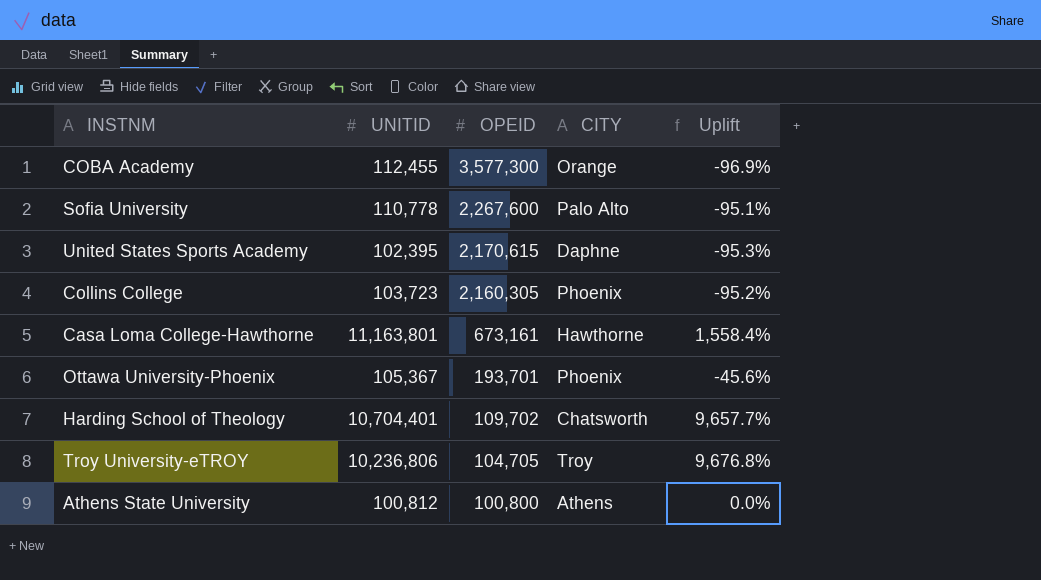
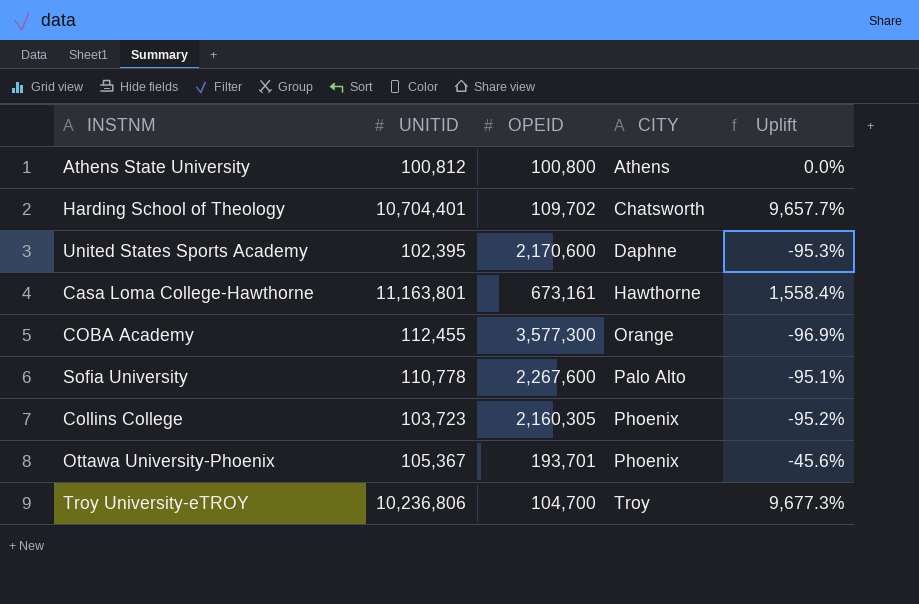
row order: OPEID descending -> CITY ascending
United States Sports Academy | OPEID: 2,170,615 -> 2,170,600
Troy University-eTROY | OPEID: 104,705 -> 104,700
Troy University-eTROY | Uplift: 9,676.8% -> 9,677.3%

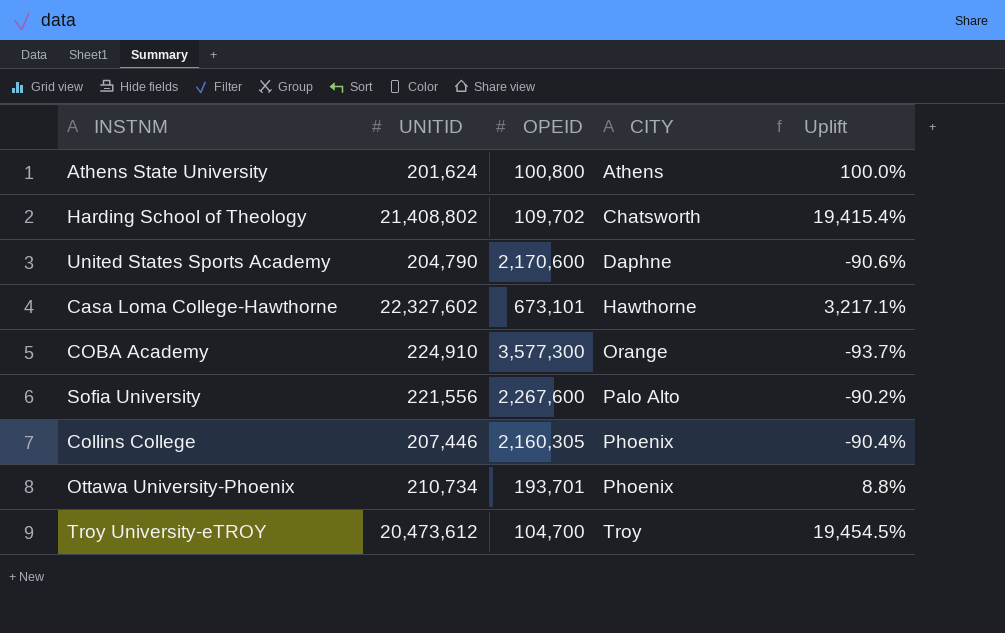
Athens State University | UNITID: 100,812 -> 201,624
Athens State University | Uplift: 0.0% -> 100.0%
Harding School of Theology | UNITID: 10,704,401 -> 21,408,802
Harding School of Theology | Uplift: 9,657.7% -> 19,415.4%
United States Sports Academy | UNITID: 102,395 -> 204,790
United States Sports Academy | Uplift: -95.3% -> -90.6%
Casa Loma College-Hawthorne | UNITID: 11,163,801 -> 22,327,602
Casa Loma College-Hawthorne | OPEID: 673,161 -> 673,101
Casa Loma College-Hawthorne | Uplift: 1,558.4% -> 3,217.1%
COBA Academy | UNITID: 112,455 -> 224,910
COBA Academy | Uplift: -96.9% -> -93.7%
Sofia University | UNITID: 110,778 -> 221,556
Sofia University | Uplift: -95.1% -> -90.2%
Collins College | UNITID: 103,723 -> 207,446
Collins College | Uplift: -95.2% -> -90.4%
Ottawa University-Phoenix | UNITID: 105,367 -> 210,734
Ottawa University-Phoenix | Uplift: -45.6% -> 8.8%
Troy University-eTROY | UNITID: 10,236,806 -> 20,473,612
Troy University-eTROY | Uplift: 9,677.3% -> 19,454.5%

